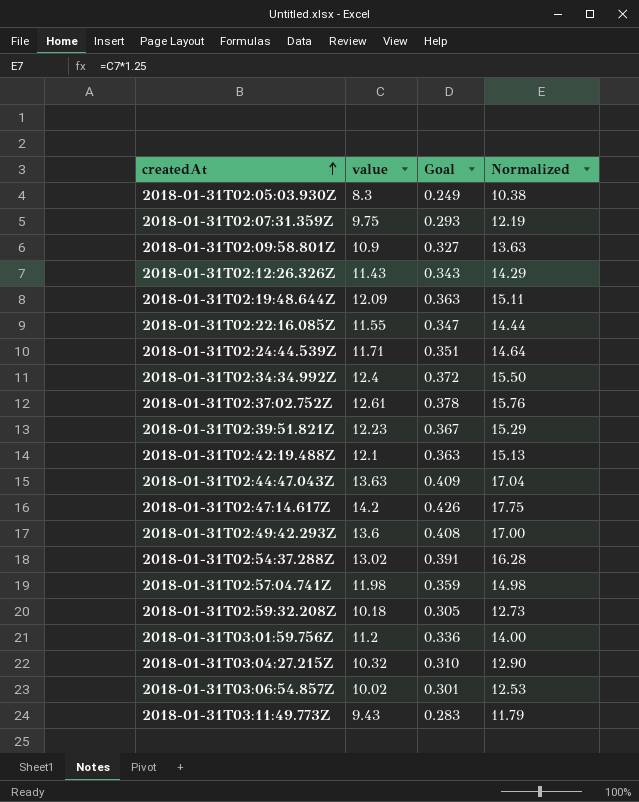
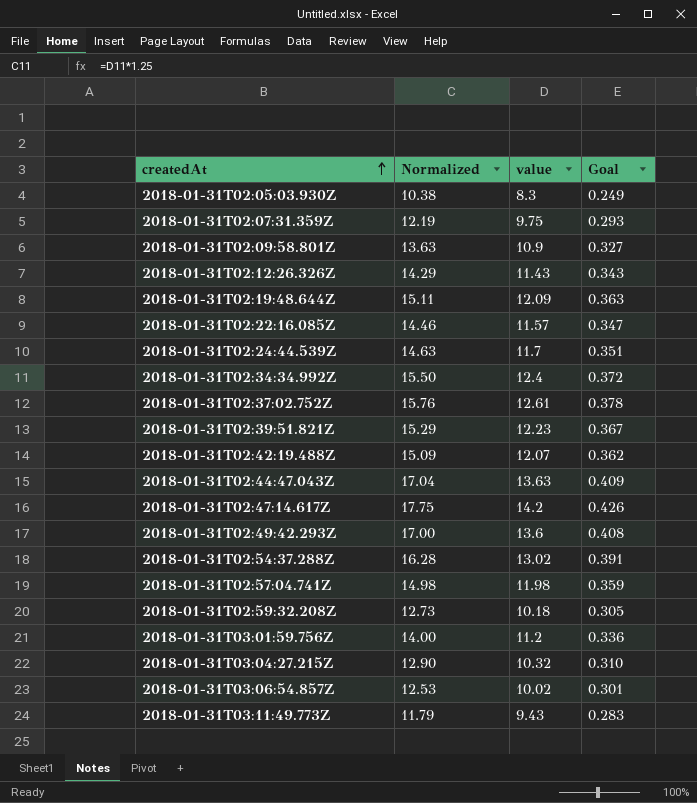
column Normalized | position: 4 -> 2
2018-01-31T02:22:16.085Z | Normalized: 14.44 -> 14.46
2018-01-31T02:22:16.085Z | value: 11.55 -> 11.57
2018-01-31T02:24:44.539Z | Normalized: 14.64 -> 14.63
2018-01-31T02:24:44.539Z | value: 11.71 -> 11.7
2018-01-31T02:42:19.488Z | Normalized: 15.13 -> 15.09
2018-01-31T02:42:19.488Z | value: 12.1 -> 12.07
2018-01-31T02:42:19.488Z | Goal: 0.363 -> 0.362

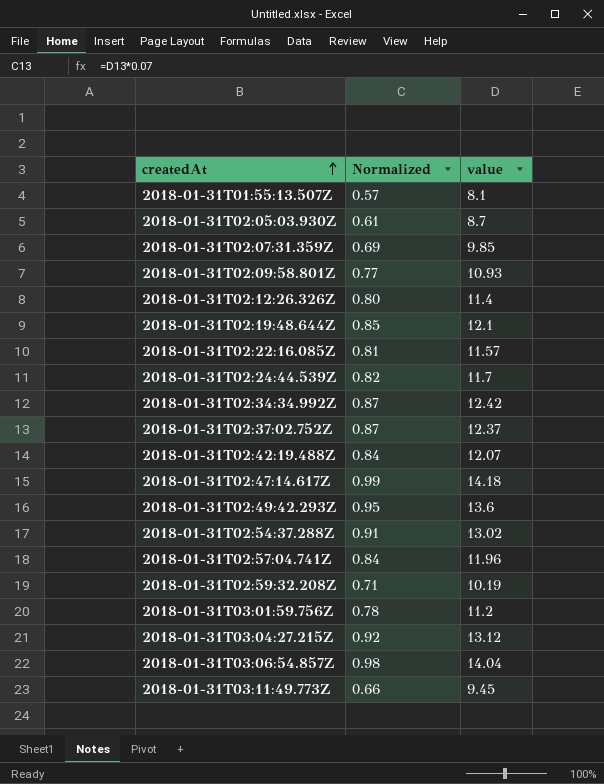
column Goal | formula: [value] * 0.03 -> none
column Normalized | formula: [value] * 1.25 -> [value] * 0.07
row 2018-01-31T02:39:51.821Z: 15.29 | 12.23 | 0.367 -> none
row 2018-01-31T02:44:47.043Z: 17.04 | 13.63 | 0.409 -> none
row 2018-01-31T01:55:13.507Z: none -> 0.57 | 8.1
2018-01-31T02:05:03.930Z | value: 8.3 -> 8.7
2018-01-31T02:07:31.359Z | value: 9.75 -> 9.85
2018-01-31T02:09:58.801Z | value: 10.9 -> 10.93
2018-01-31T02:12:26.326Z | value: 11.43 -> 11.4
2018-01-31T02:19:48.644Z | value: 12.09 -> 12.1
2018-01-31T02:34:34.992Z | value: 12.4 -> 12.42
2018-01-31T02:37:02.752Z | value: 12.61 -> 12.37
2018-01-31T02:47:14.617Z | value: 14.2 -> 14.18
2018-01-31T02:57:04.741Z | value: 11.98 -> 11.96
2018-01-31T02:59:32.208Z | value: 10.18 -> 10.19
2018-01-31T03:04:27.215Z | value: 10.32 -> 13.12
2018-01-31T03:06:54.857Z | value: 10.02 -> 14.04
2018-01-31T03:11:49.773Z | value: 9.43 -> 9.45

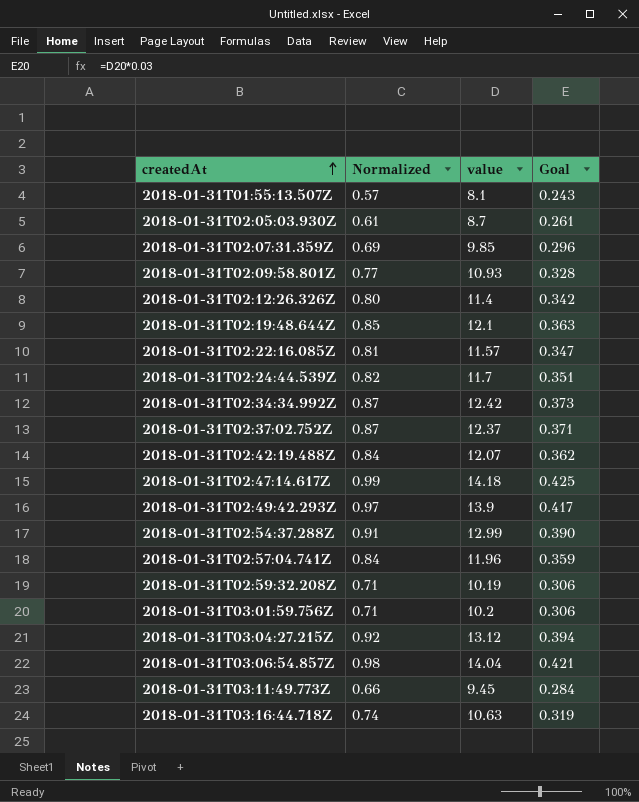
column Goal | formula: none -> [value] * 0.03
2018-01-31T02:49:42.293Z | Normalized: 0.95 -> 0.97
2018-01-31T02:49:42.293Z | value: 13.6 -> 13.9
2018-01-31T02:54:37.288Z | value: 13.02 -> 12.99
2018-01-31T03:01:59.756Z | Normalized: 0.78 -> 0.71
2018-01-31T03:01:59.756Z | value: 11.2 -> 10.2
row 2018-01-31T03:16:44.718Z: none -> 0.74 | 10.63 | 0.319

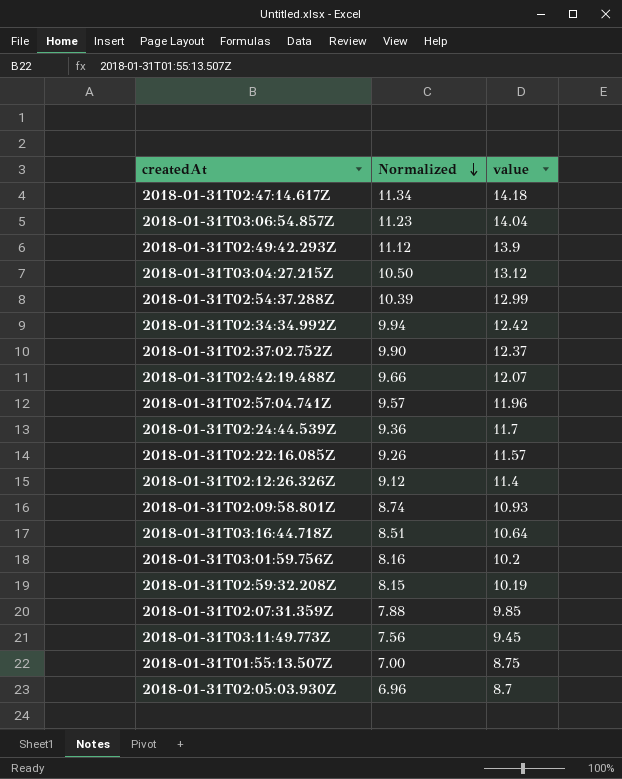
row order: createdAt ascending -> Normalized descending
column Goal | formula: [value] * 0.03 -> none
column Normalized | formula: [value] * 0.07 -> [value] * 0.8
row 2018-01-31T02:19:48.644Z: 0.85 | 12.1 | 0.363 -> none
2018-01-31T03:16:44.718Z | value: 10.63 -> 10.64
2018-01-31T01:55:13.507Z | value: 8.1 -> 8.75

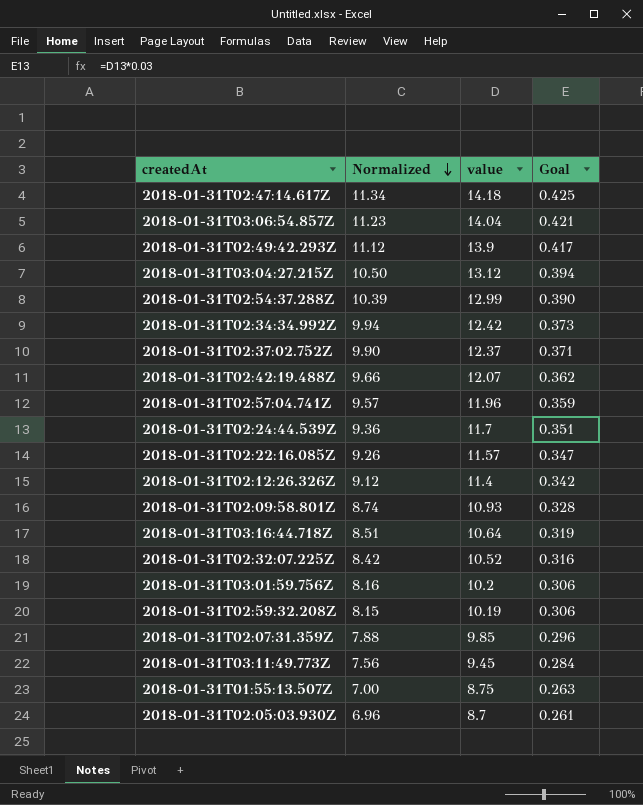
column Goal | formula: none -> [value] * 0.03
row 2018-01-31T02:32:07.225Z: none -> 8.42 | 10.52 | 0.316

